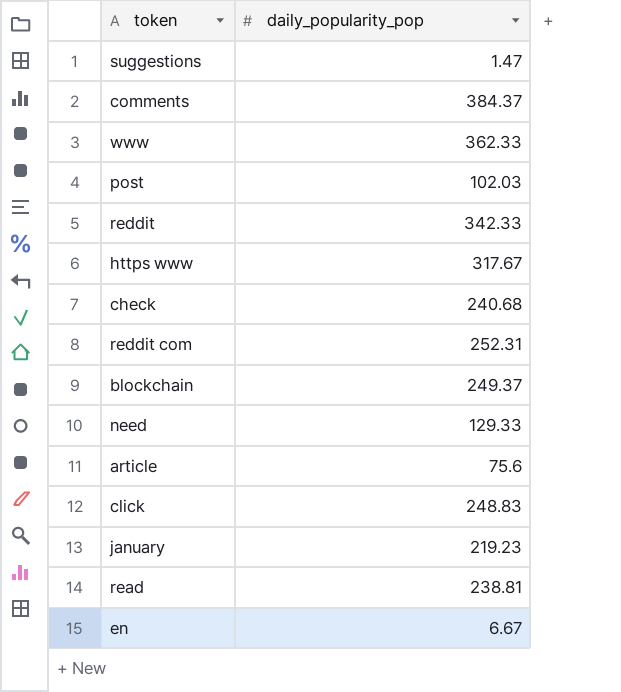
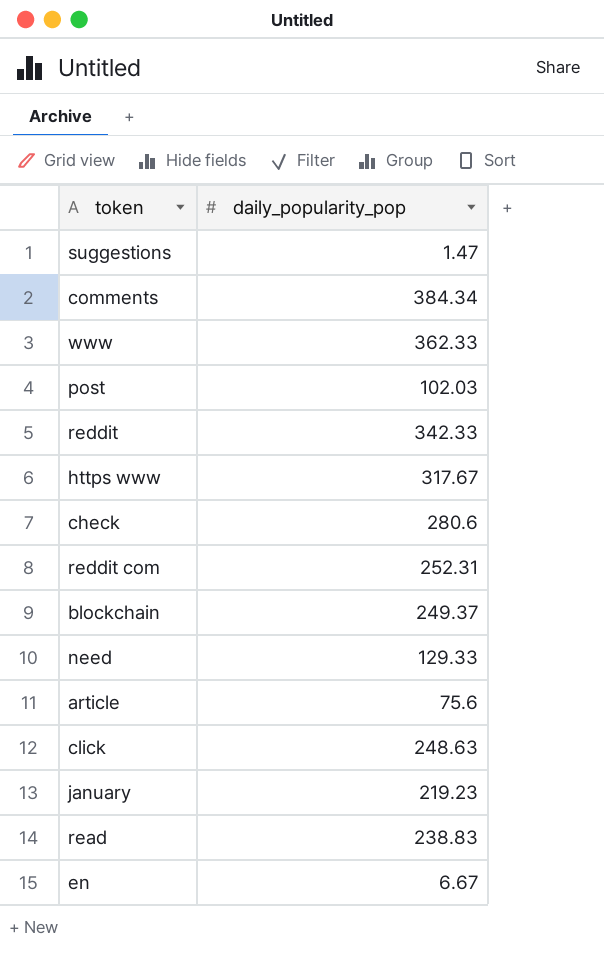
comments | daily_popularity_pop: 384.37 -> 384.34
check | daily_popularity_pop: 240.68 -> 280.6
click | daily_popularity_pop: 248.83 -> 248.63
read | daily_popularity_pop: 238.81 -> 238.83

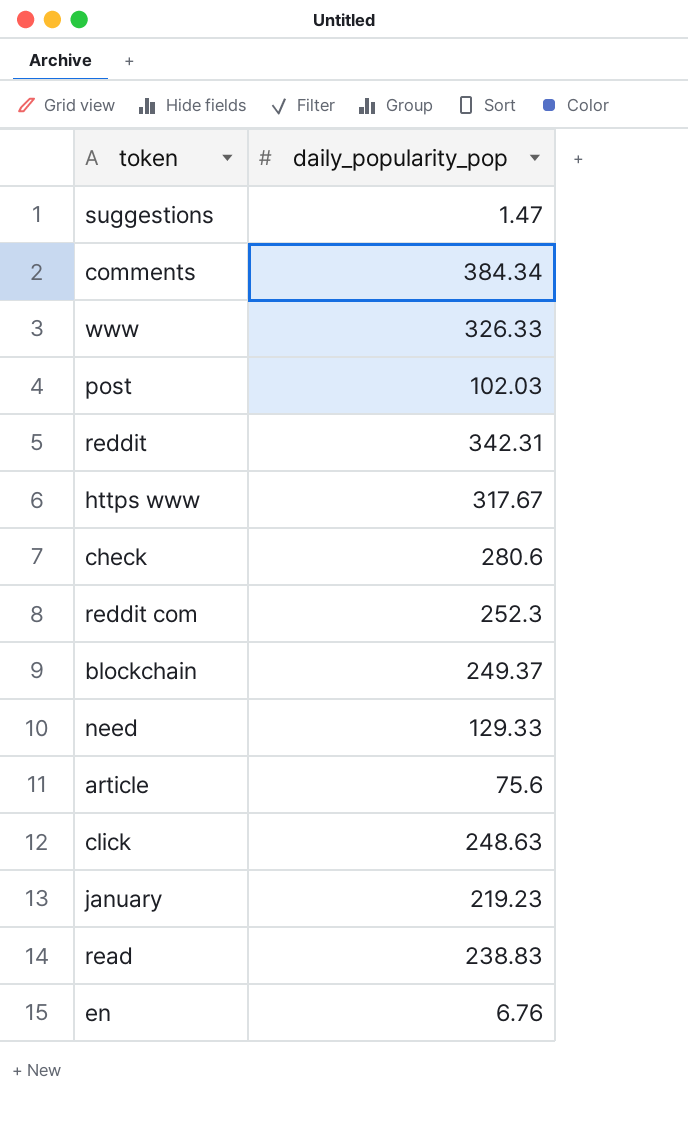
www | daily_popularity_pop: 362.33 -> 326.33
reddit | daily_popularity_pop: 342.33 -> 342.31
reddit com | daily_popularity_pop: 252.31 -> 252.3
en | daily_popularity_pop: 6.67 -> 6.76

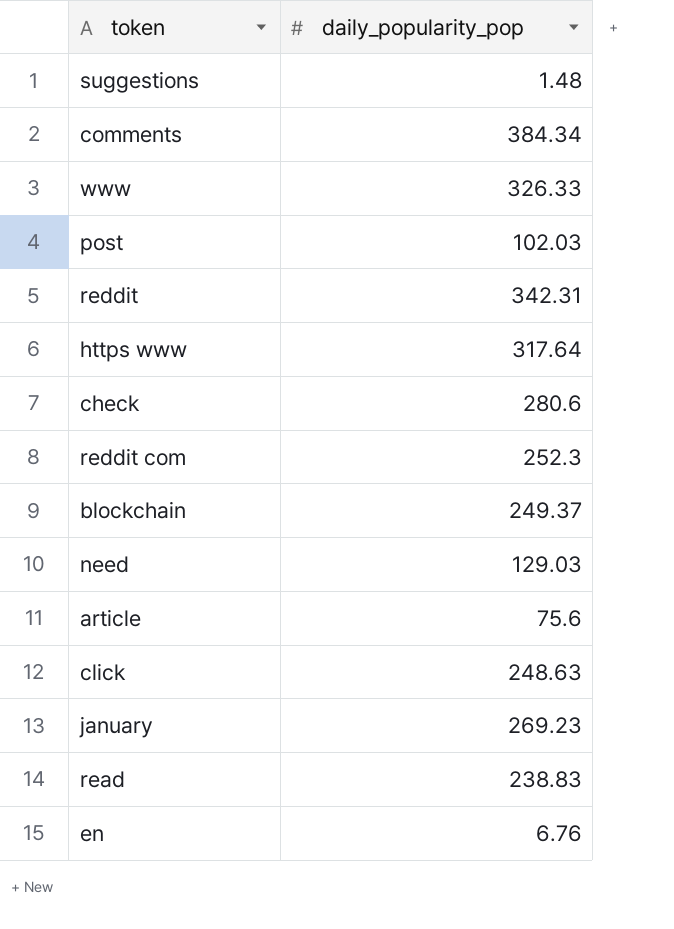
suggestions | daily_popularity_pop: 1.47 -> 1.48
https www | daily_popularity_pop: 317.67 -> 317.64
need | daily_popularity_pop: 129.33 -> 129.03
january | daily_popularity_pop: 219.23 -> 269.23

